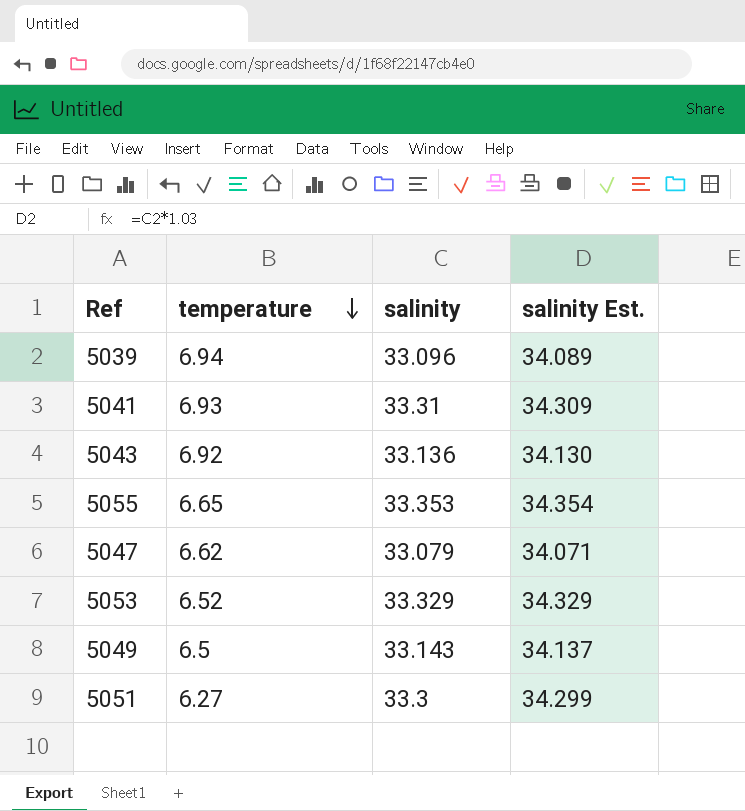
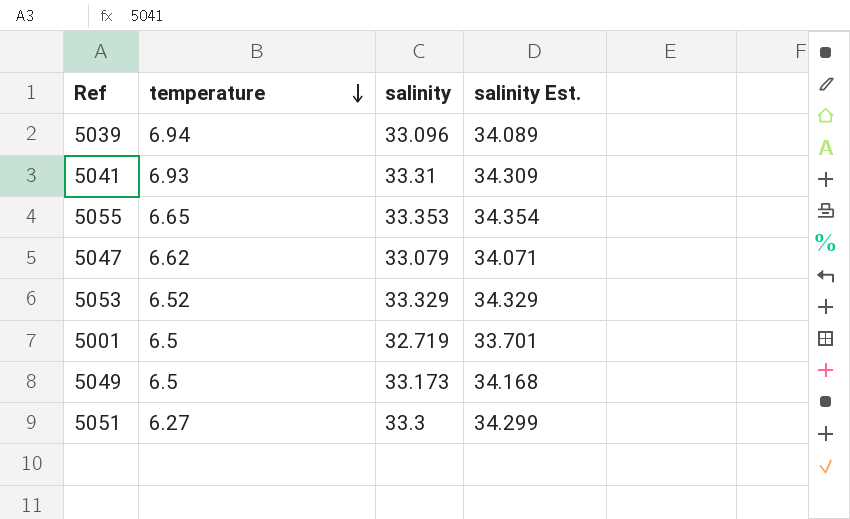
row 5043: 6.92 | 33.136 | 34.130 -> none
row 5001: none -> 6.5 | 32.719 | 33.701
5049 | salinity: 33.143 -> 33.173
5049 | salinity Est.: 34.137 -> 34.168

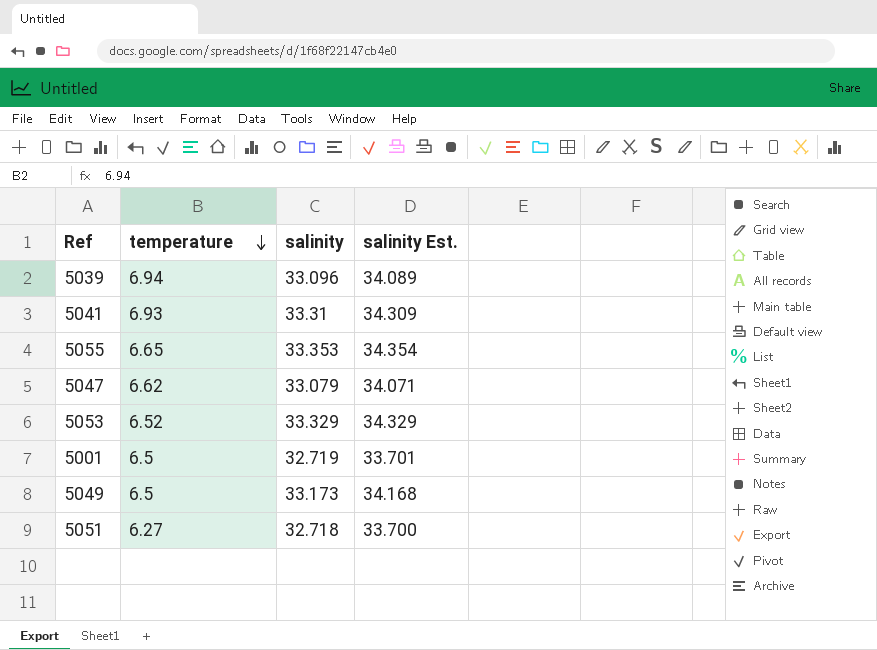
5051 | salinity: 33.3 -> 32.718
5051 | salinity Est.: 34.299 -> 33.700

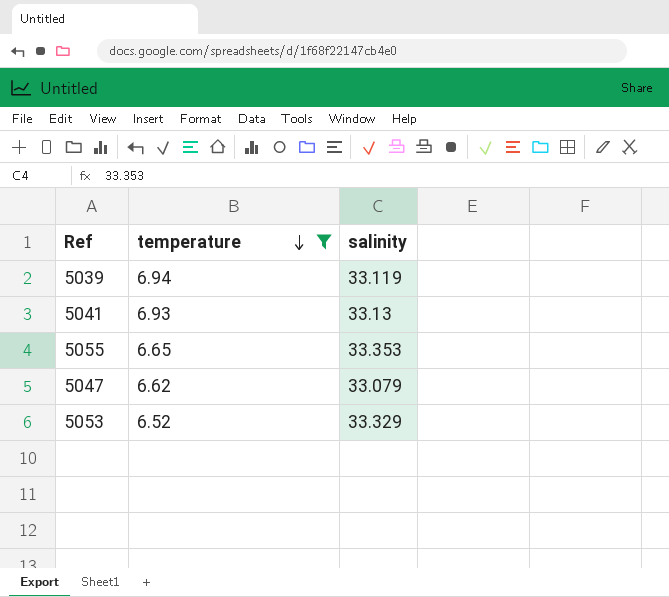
filter: none -> temperature >= 6.52
column salinity Est. | formula: [salinity] * 1.03 -> none
5039 | salinity: 33.096 -> 33.119
5041 | salinity: 33.31 -> 33.13

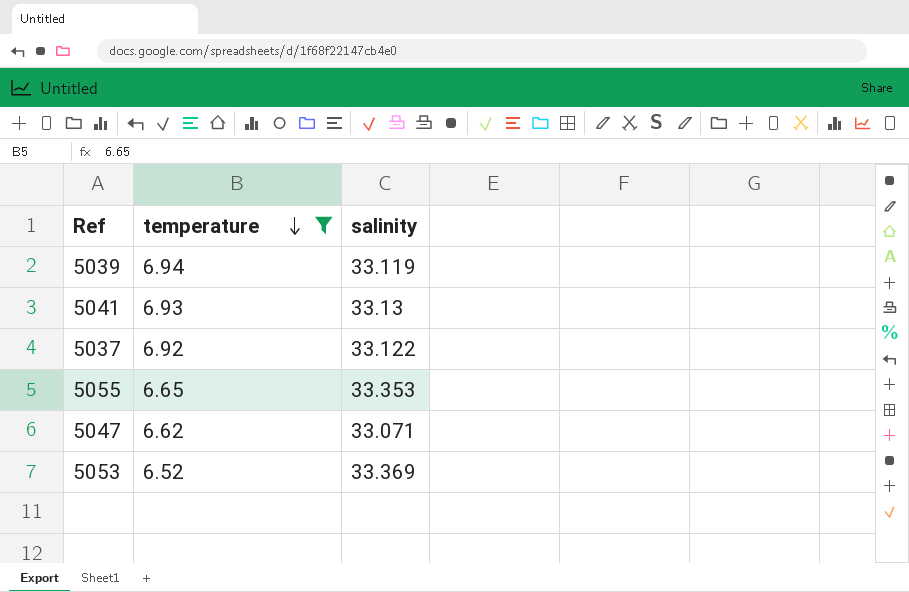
row 5037: none -> 6.92 | 33.122
5047 | salinity: 33.079 -> 33.071
5053 | salinity: 33.329 -> 33.369

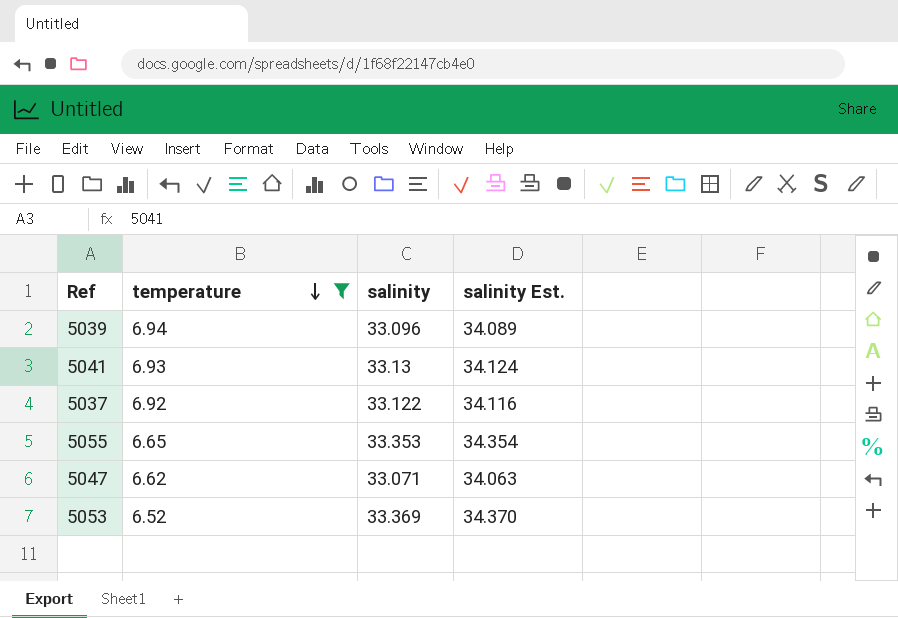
column salinity Est. | formula: none -> [salinity] * 1.03
5039 | salinity: 33.119 -> 33.096

